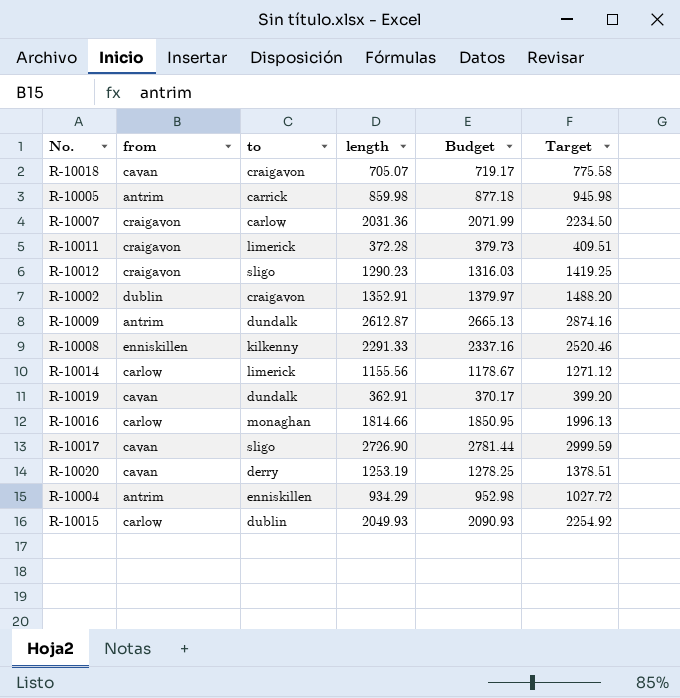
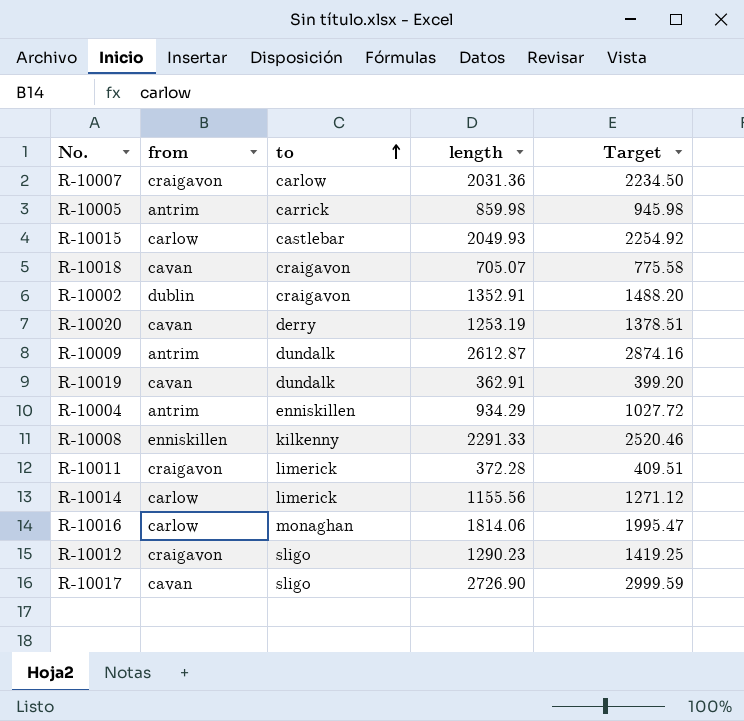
row order: none -> to ascending
column Budget | formula: [length] * 1.02 -> none
R-10015 | to: dublin -> castlebar
R-10016 | length: 1814.66 -> 1814.06
R-10016 | Target: 1996.13 -> 1995.47

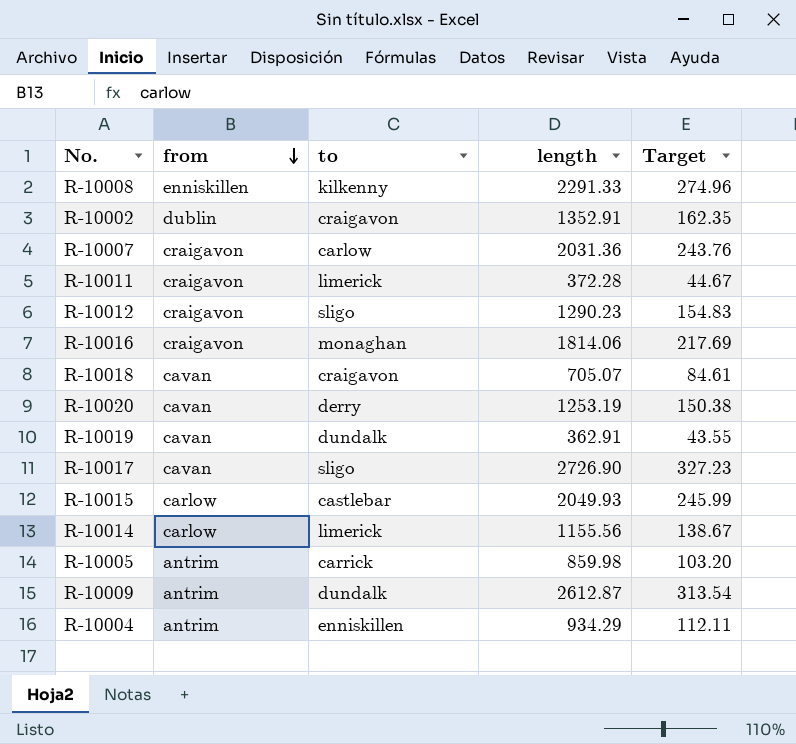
row order: to ascending -> from descending
column Target | formula: [length] * 1.1 -> [length] * 0.12
R-10016 | from: carlow -> craigavon

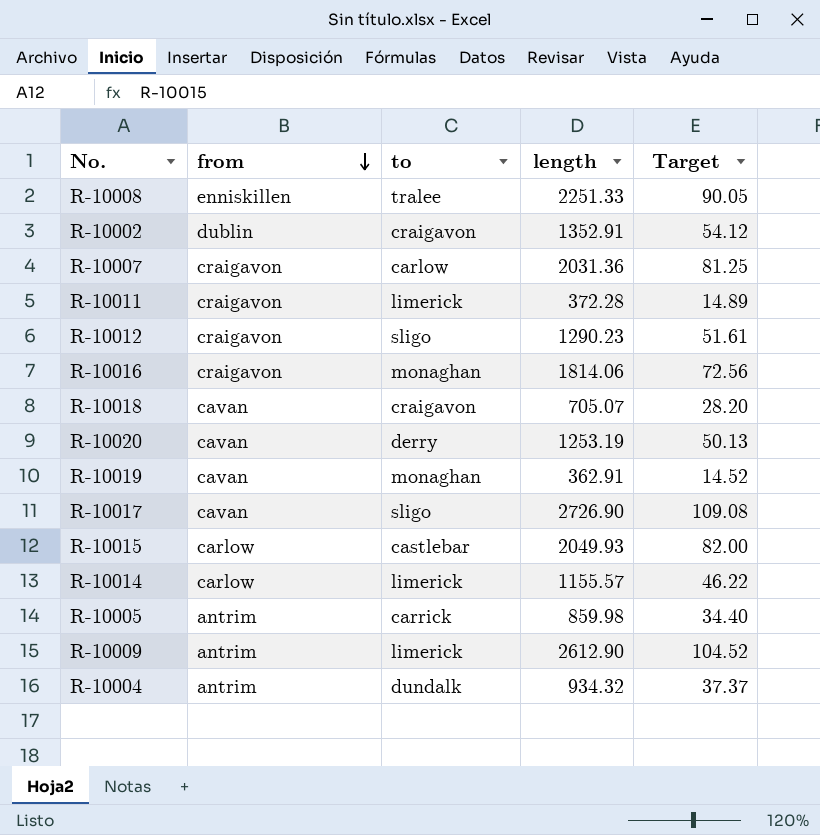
column Target | formula: [length] * 0.12 -> [length] * 0.04
R-10008 | to: kilkenny -> tralee
R-10008 | length: 2291.33 -> 2251.33
R-10019 | to: dundalk -> monaghan
R-10014 | length: 1155.56 -> 1155.57
R-10009 | to: dundalk -> limerick
R-10009 | length: 2612.87 -> 2612.90
R-10004 | to: enniskillen -> dundalk
R-10004 | length: 934.29 -> 934.32

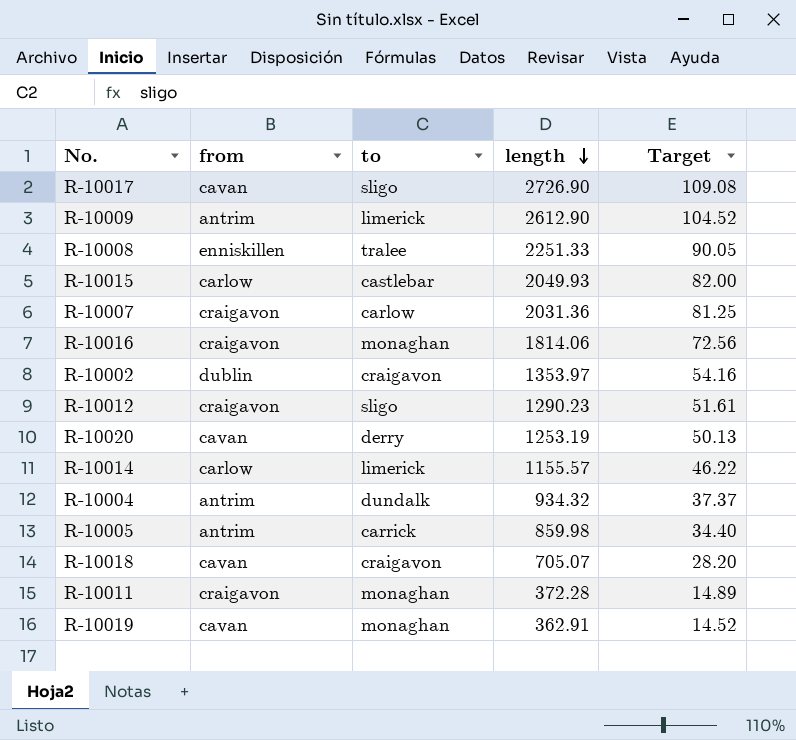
row order: from descending -> length descending
R-10002 | length: 1352.91 -> 1353.97
R-10002 | Target: 54.12 -> 54.16
R-10011 | to: limerick -> monaghan

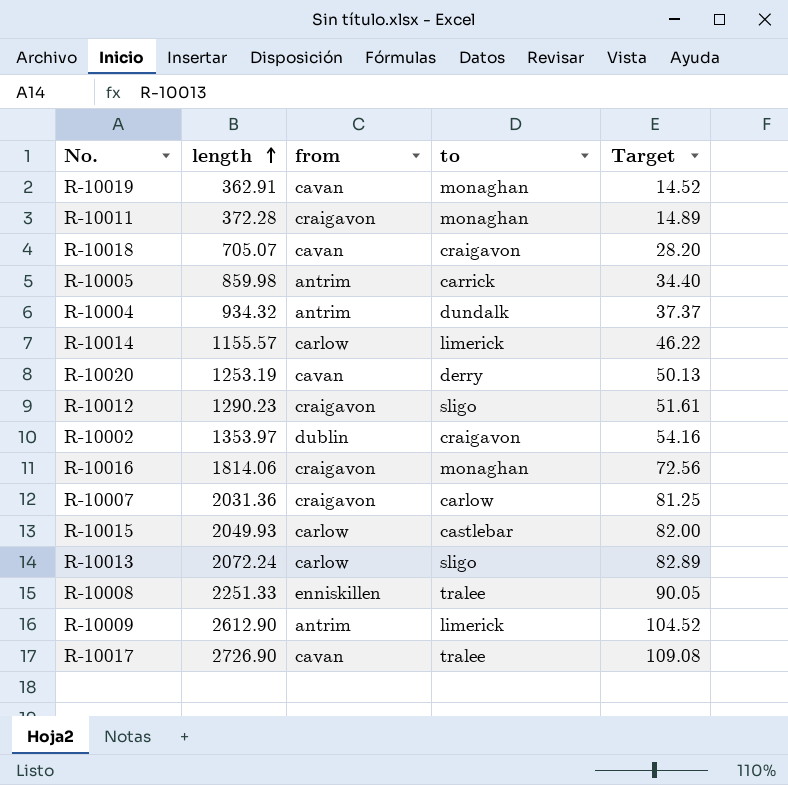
row order: length descending -> length ascending
column length | position: 4 -> 2
row R-10013: none -> 2072.24 | carlow | sligo | 82.89
R-10017 | to: sligo -> tralee

